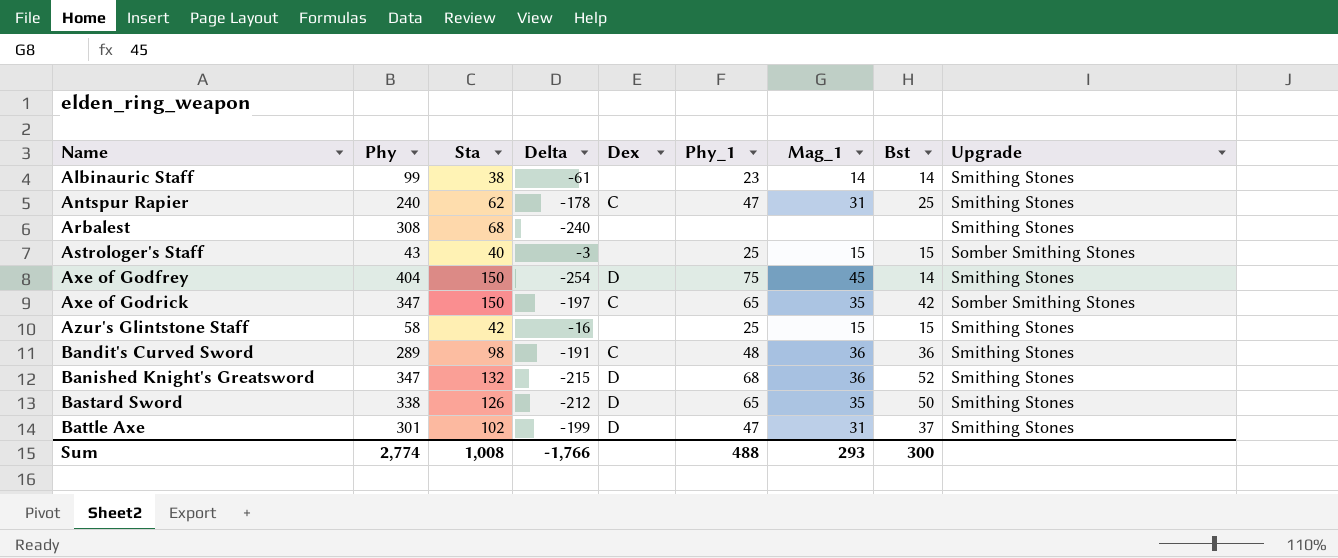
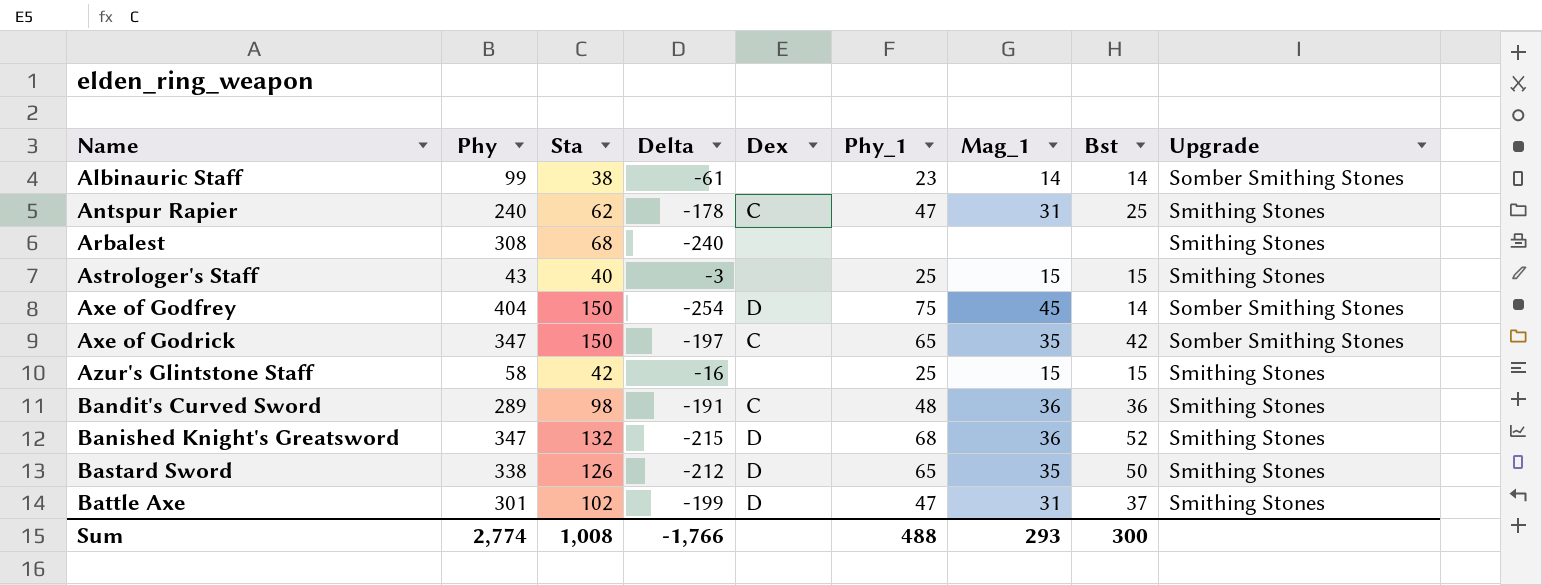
Albinauric Staff | Upgrade: Smithing Stones -> Somber Smithing Stones
Astrologer's Staff | Upgrade: Somber Smithing Stones -> Smithing Stones
Axe of Godfrey | Upgrade: Smithing Stones -> Somber Smithing Stones

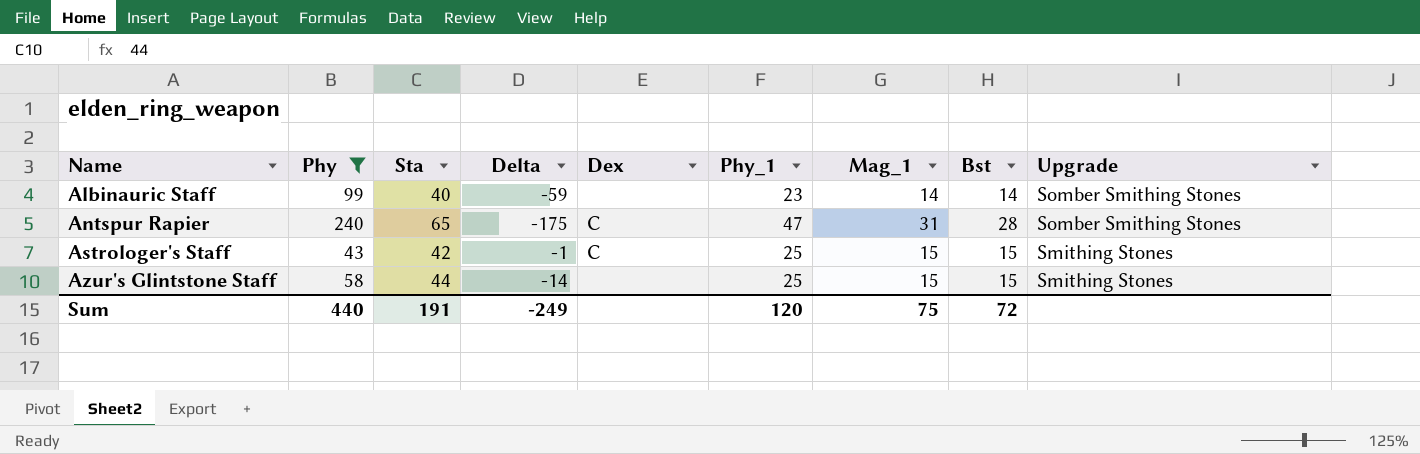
filter: none -> Phy <= 240
Albinauric Staff | Sta: 38 -> 40
Albinauric Staff | Delta: -61 -> -59
Antspur Rapier | Sta: 62 -> 65
Antspur Rapier | Delta: -178 -> -175
Antspur Rapier | Bst: 25 -> 28
Antspur Rapier | Upgrade: Smithing Stones -> Somber Smithing Stones
Astrologer's Staff | Sta: 40 -> 42
Astrologer's Staff | Delta: -3 -> -1
Astrologer's Staff | Dex: none -> C
Azur's Glintstone Staff | Sta: 42 -> 44
Azur's Glintstone Staff | Delta: -16 -> -14
Sum | Phy: 2,774 -> 440
Sum | Sta: 1,008 -> 191
Sum | Delta: -1,766 -> -249
Sum | Phy_1: 488 -> 120
Sum | Mag_1: 293 -> 75
Sum | Bst: 300 -> 72

